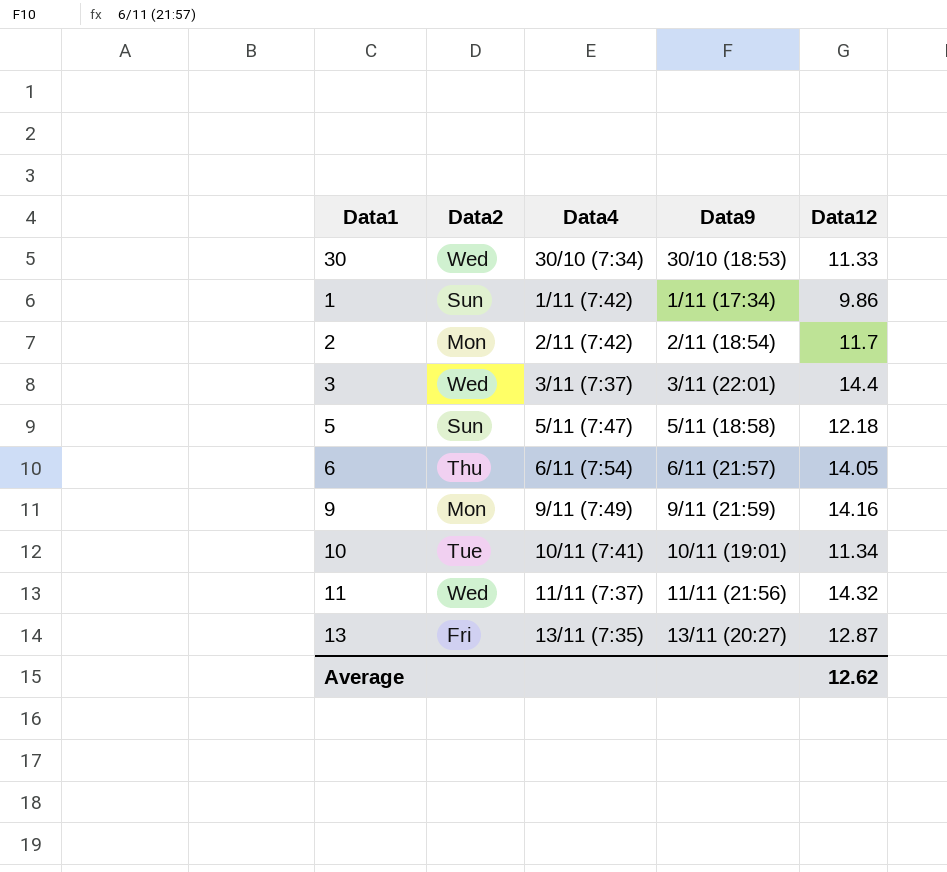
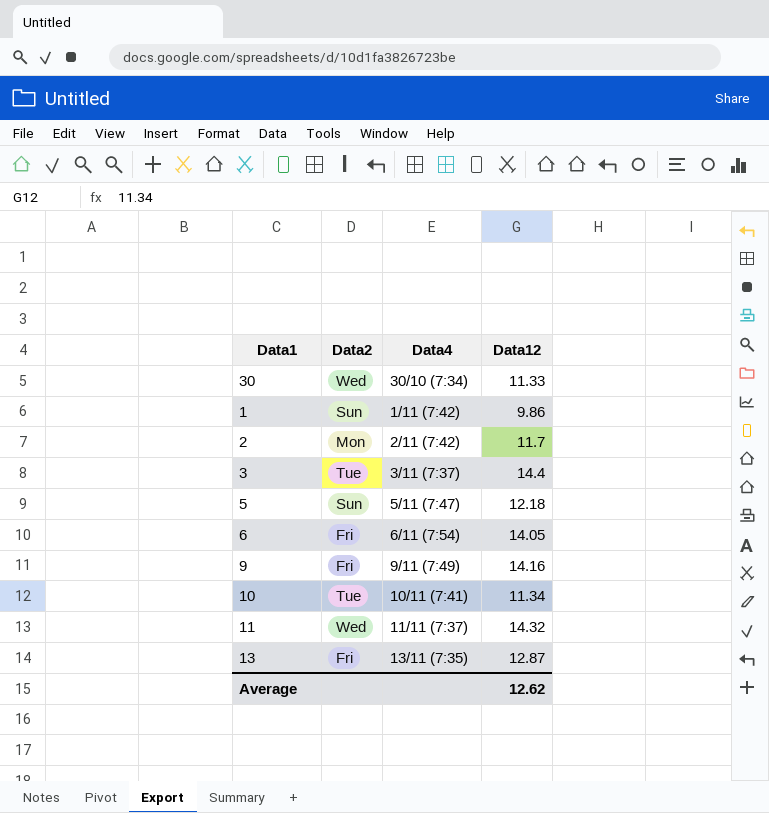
column Data9 | position: 4 -> none
3 | Data2: Wed -> Tue
6 | Data2: Thu -> Fri
9 | Data2: Mon -> Fri

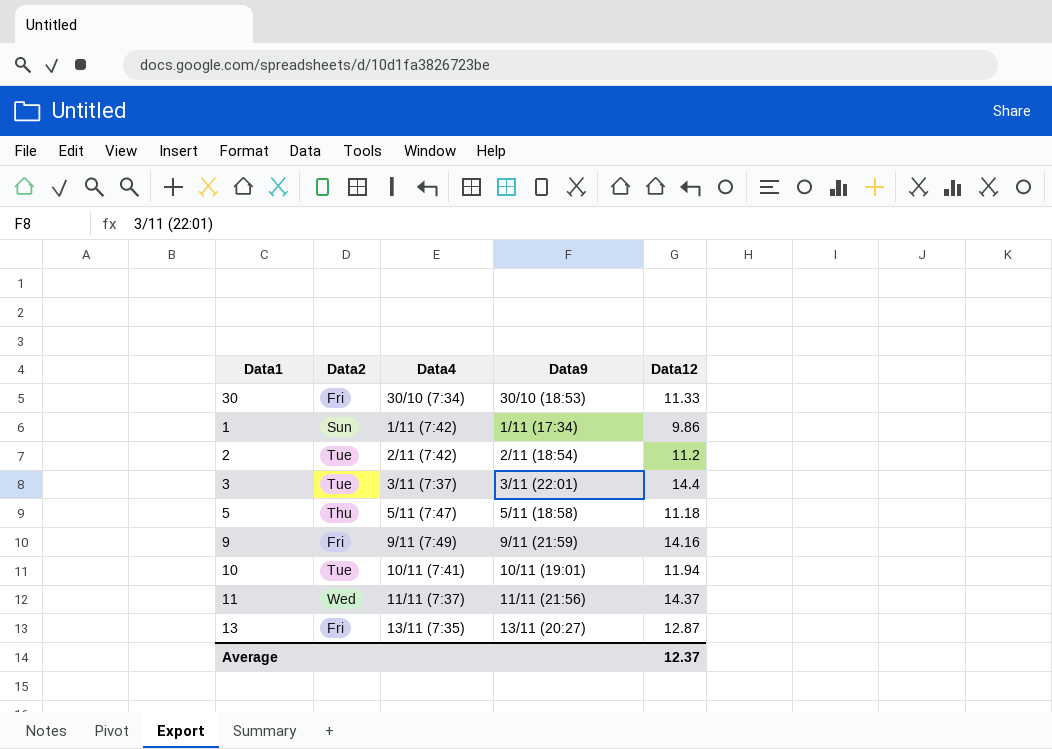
column Data9 | position: none -> 4
row 6: Fri | 6/11 (7:54) | 14.05 -> none
30 | Data2: Wed -> Fri
2 | Data2: Mon -> Tue
2 | Data12: 11.7 -> 11.2
5 | Data2: Sun -> Thu
5 | Data12: 12.18 -> 11.18
10 | Data12: 11.34 -> 11.94
11 | Data12: 14.32 -> 14.37
Average | Data12: 12.62 -> 12.37

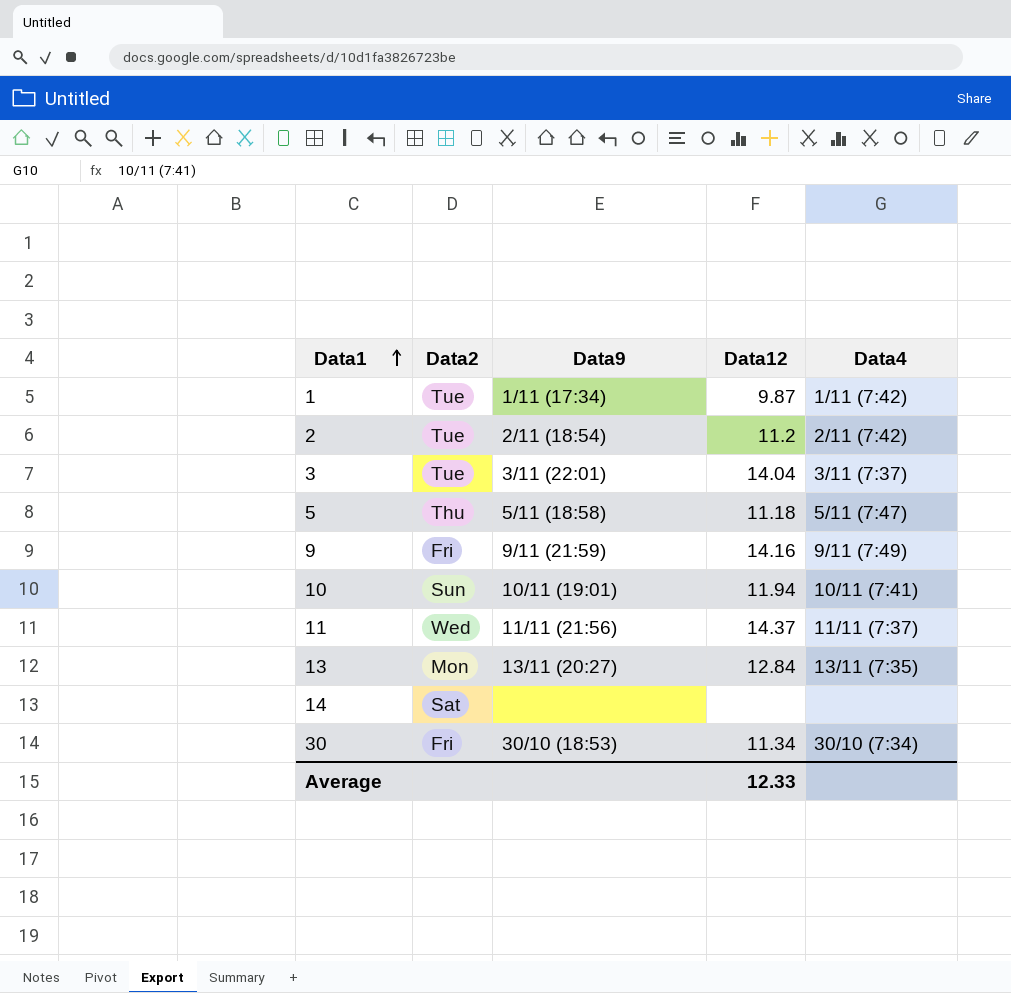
row order: none -> Data1 ascending
column Data4 | position: 3 -> 5
1 | Data2: Sun -> Tue
1 | Data12: 9.86 -> 9.87
3 | Data12: 14.4 -> 14.04
10 | Data2: Tue -> Sun
13 | Data2: Fri -> Mon
13 | Data12: 12.87 -> 12.84
row 14: none -> Sat | none | none | none
30 | Data12: 11.33 -> 11.34
Average | Data12: 12.37 -> 12.33

